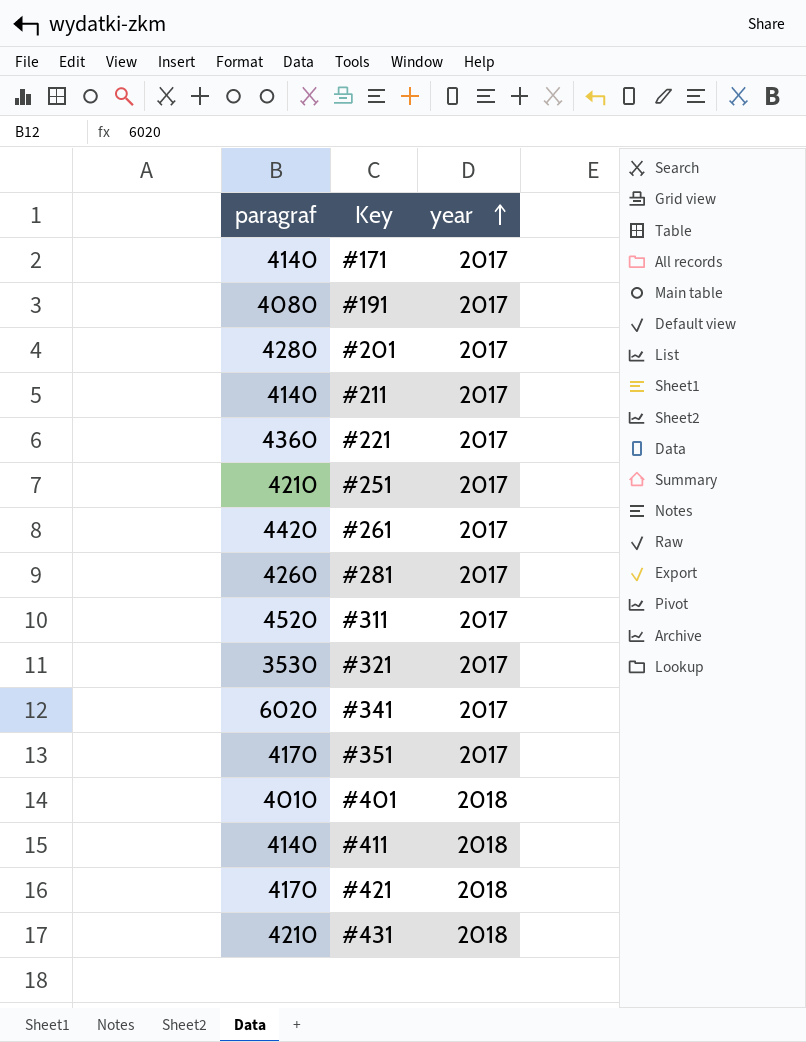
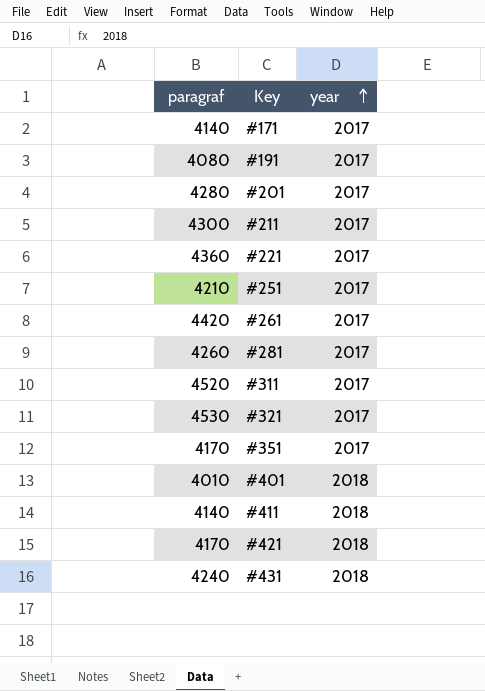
row #341: 6020 | 2017 -> none
#211 | paragraf: 4140 -> 4300
#321 | paragraf: 3530 -> 4530
#431 | paragraf: 4210 -> 4240

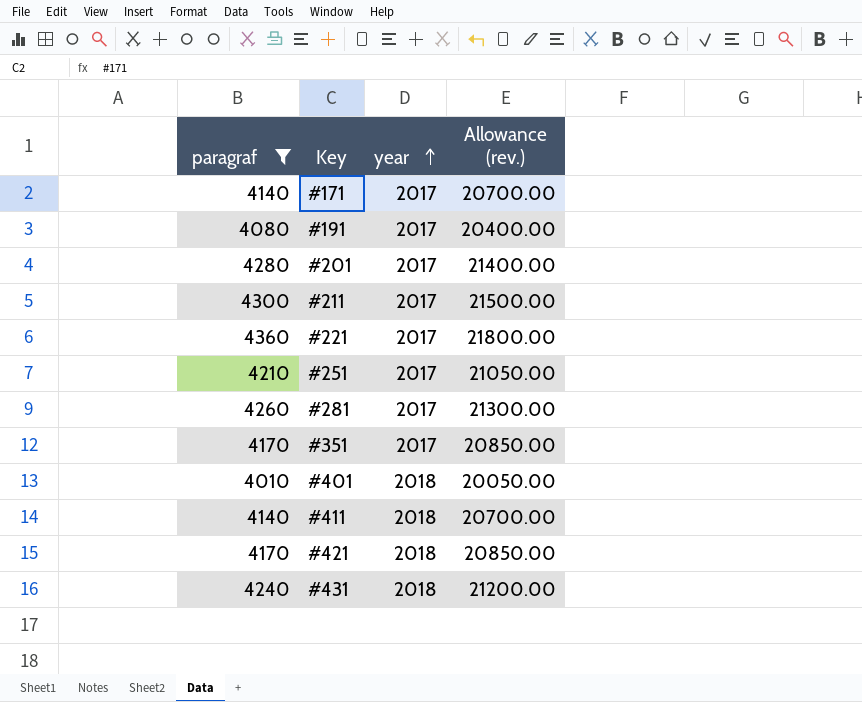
filter: none -> paragraf <= 4360
column Allowance (rev.) | formula: none -> [paragraf] * 5

